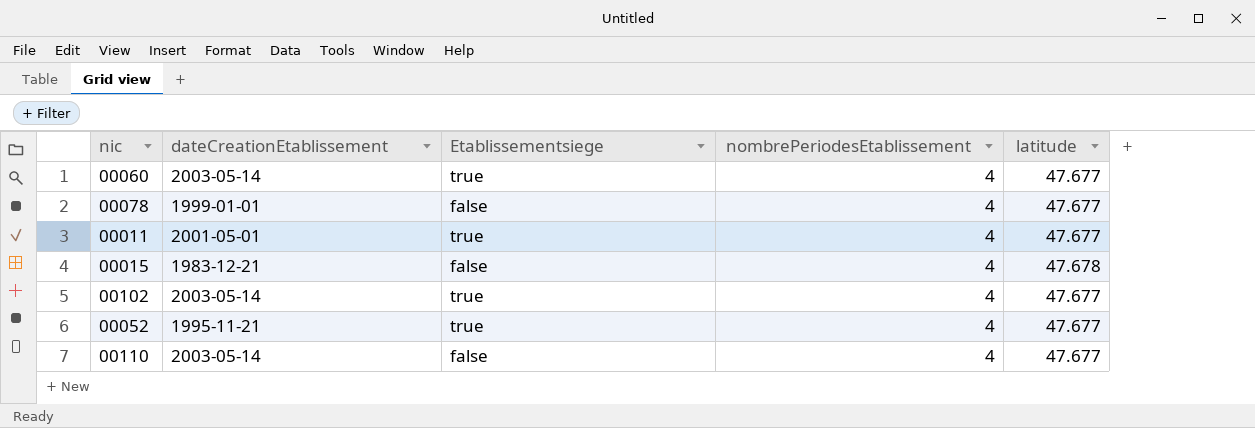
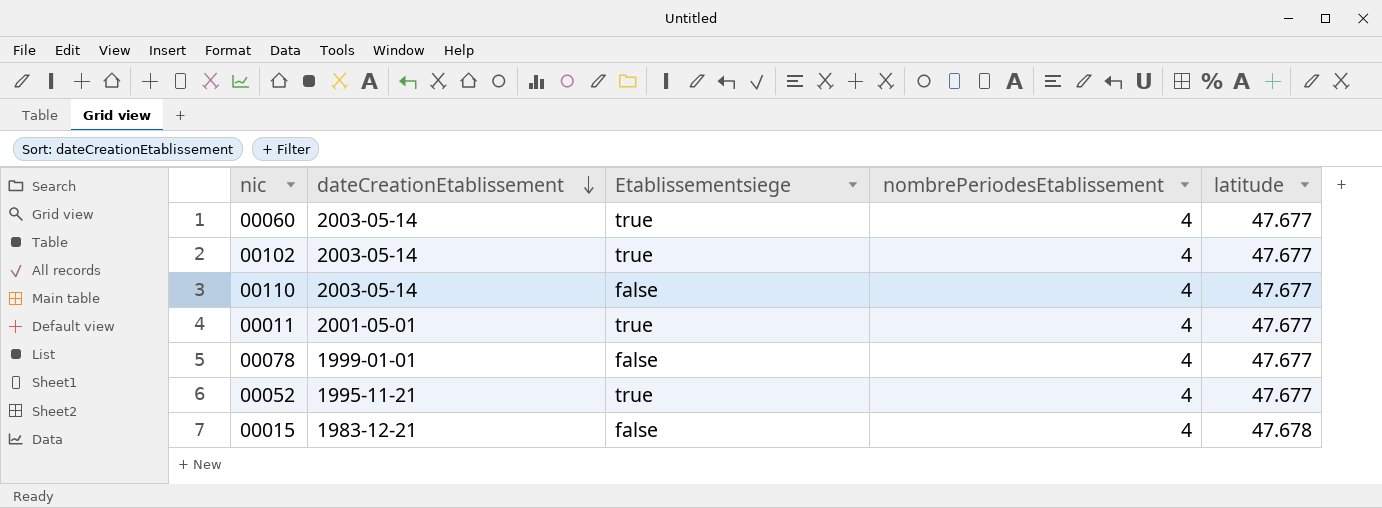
row order: none -> dateCreationEtablissement descending

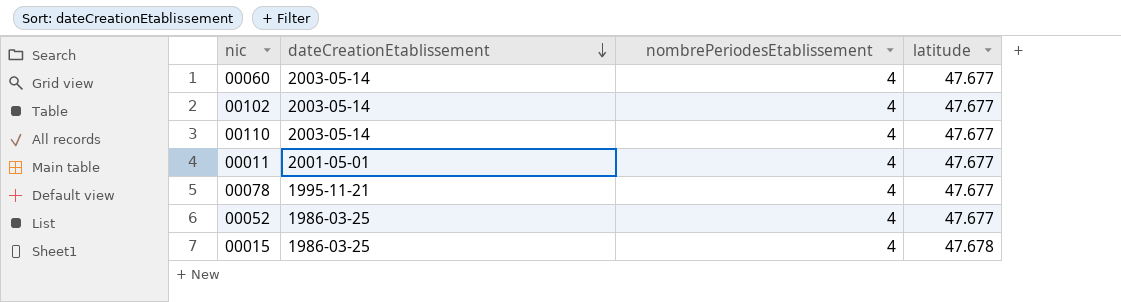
column Etablissementsiege | position: 3 -> none
00078 | dateCreationEtablissement: 1999-01-01 -> 1995-11-21
00052 | dateCreationEtablissement: 1995-11-21 -> 1986-03-25
00015 | dateCreationEtablissement: 1983-12-21 -> 1986-03-25

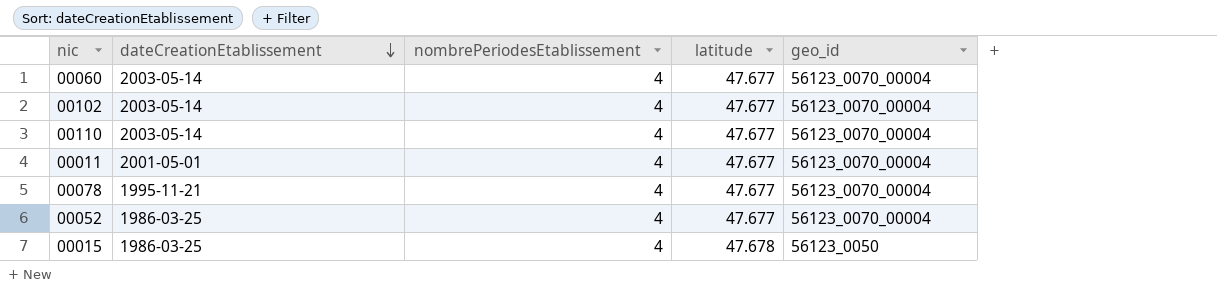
column geo_id | position: none -> 5

